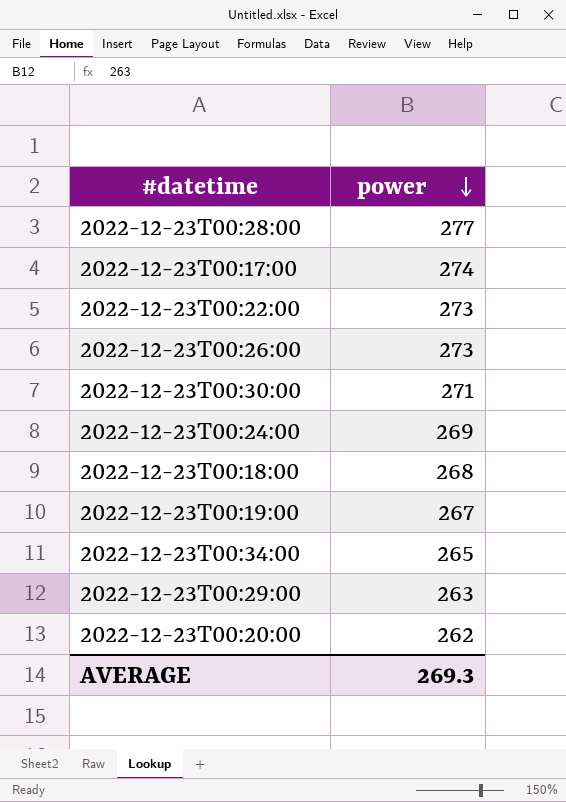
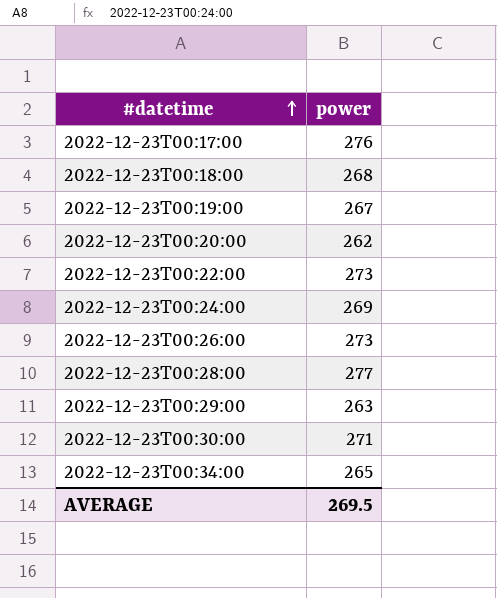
row order: power descending -> #datetime ascending
2022-12-23T00:17:00 | power: 274 -> 276
AVERAGE | power: 269.3 -> 269.5

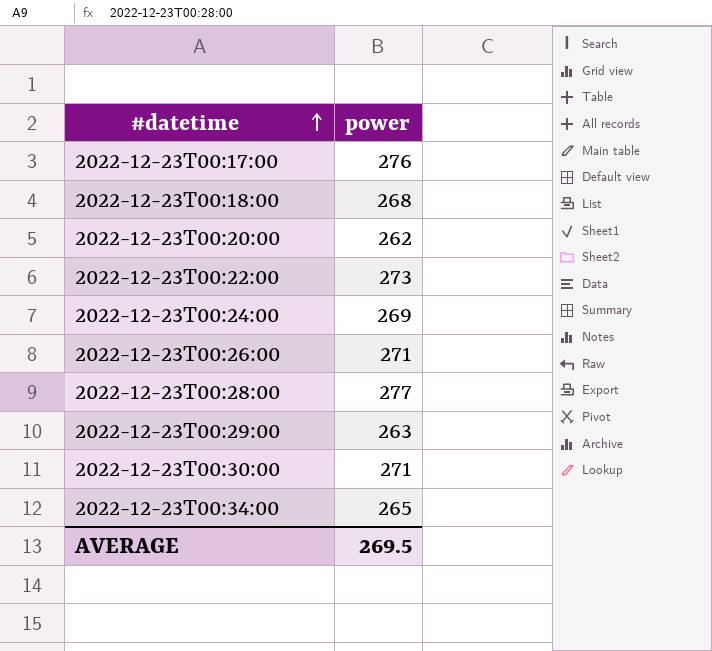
row 2022-12-23T00:19:00: 267 -> none
2022-12-23T00:26:00 | power: 273 -> 271

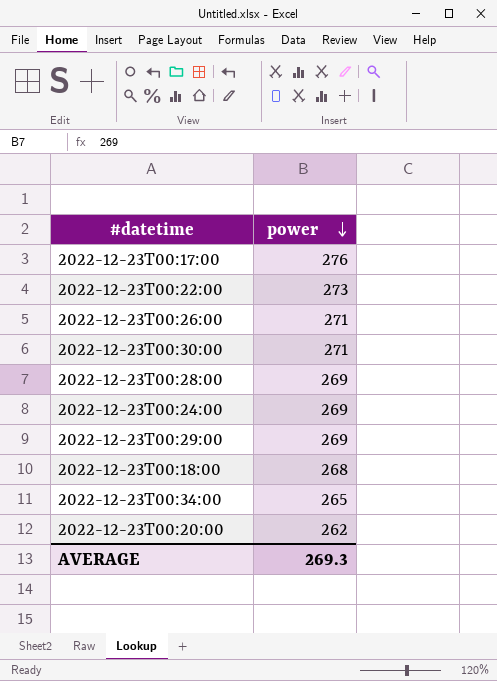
row order: #datetime ascending -> power descending
2022-12-23T00:28:00 | power: 277 -> 269
2022-12-23T00:29:00 | power: 263 -> 269
AVERAGE | power: 269.5 -> 269.3

